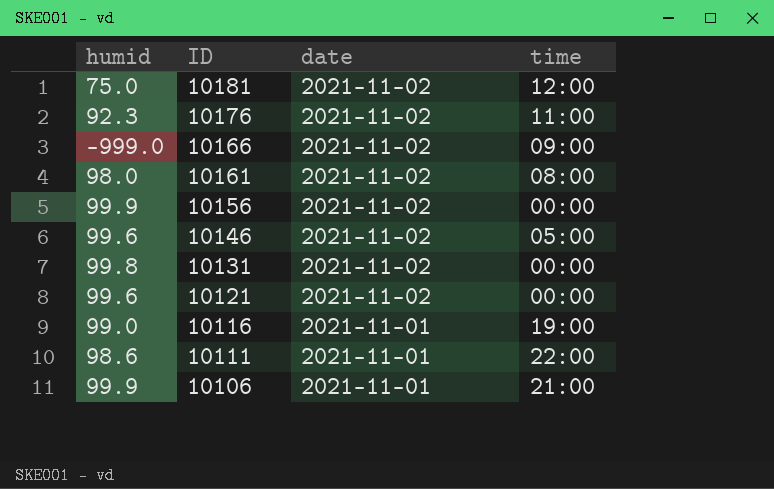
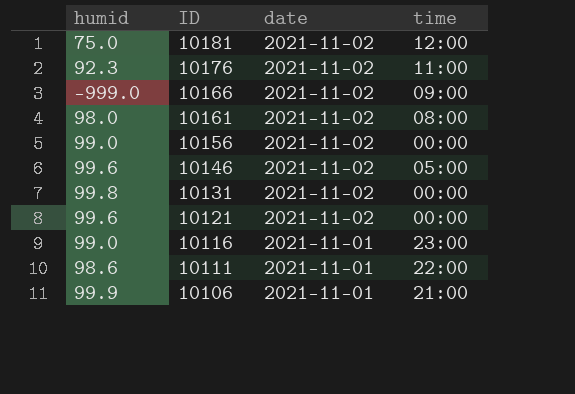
10156 | humid: 99.9 -> 99.0
10116 | time: 19:00 -> 23:00

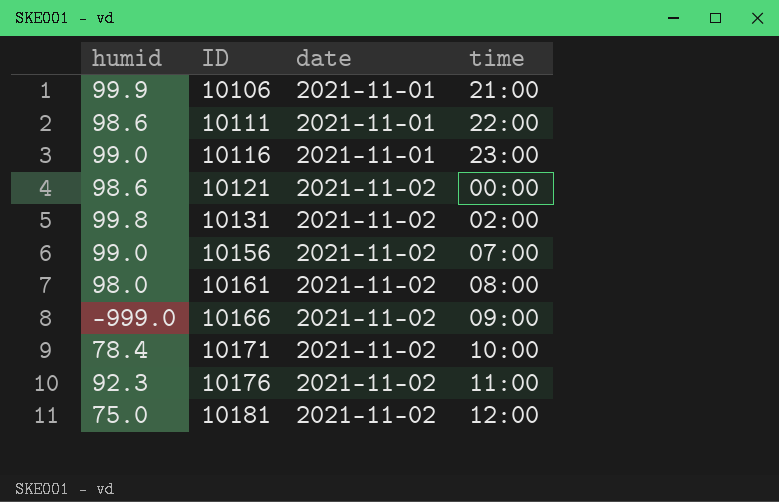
row order: ID descending -> ID ascending
row 10146: 99.6 | 2021-11-02 | 05:00 -> none
10121 | humid: 99.6 -> 98.6
10131 | time: 00:00 -> 02:00
10156 | time: 00:00 -> 07:00
row 10171: none -> 78.4 | 2021-11-02 | 10:00

